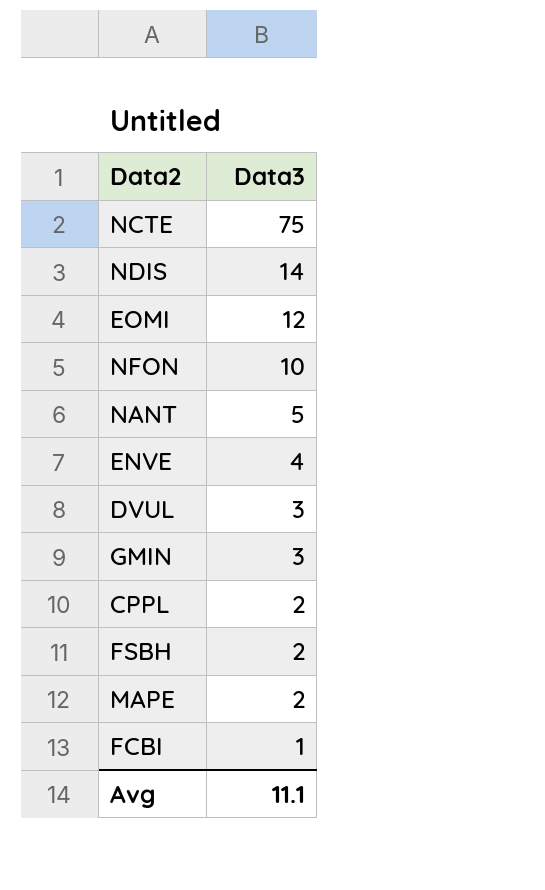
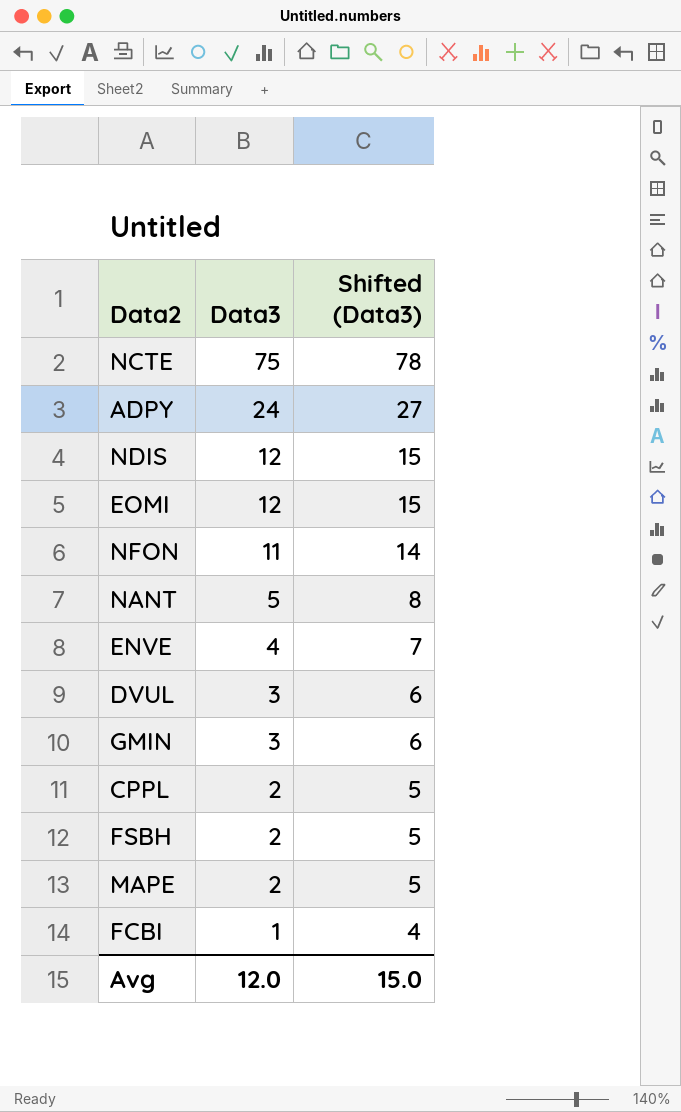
column Shifted (Data3) | formula: none -> [Data3] + 3
row ADPY: none -> 24 | 27
NDIS | Data3: 14 -> 12
NFON | Data3: 10 -> 11
Avg | Data3: 11.1 -> 12.0

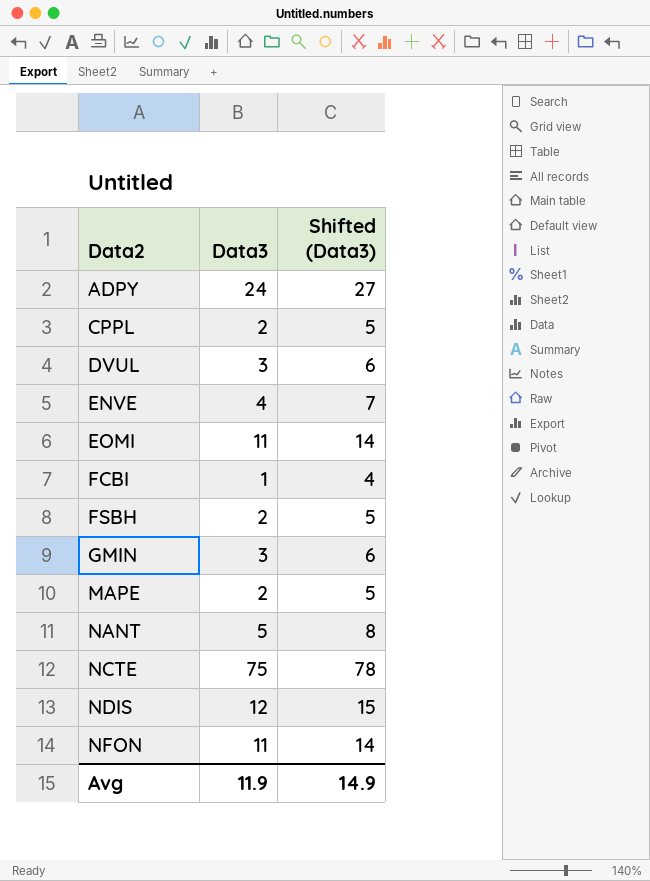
row order: Data3 descending -> Data2 ascending
EOMI | Data3: 12 -> 11
EOMI | Shifted (Data3): 15 -> 14
Avg | Data3: 12.0 -> 11.9
Avg | Shifted (Data3): 15.0 -> 14.9

